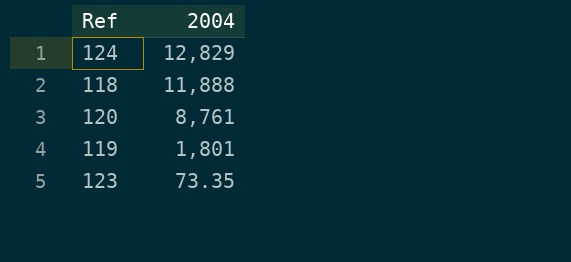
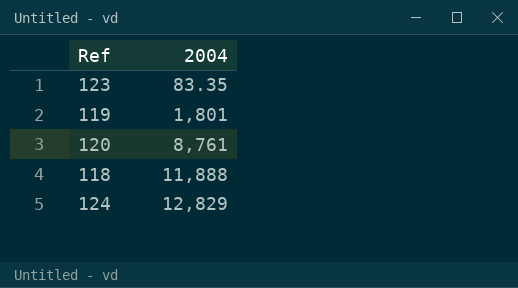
row order: 2004 descending -> 2004 ascending
123 | 2004: 73.35 -> 83.35

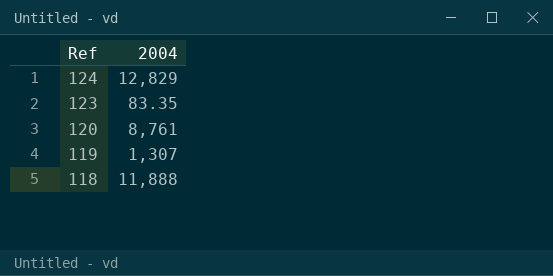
row order: 2004 ascending -> Ref descending
119 | 2004: 1,801 -> 1,307

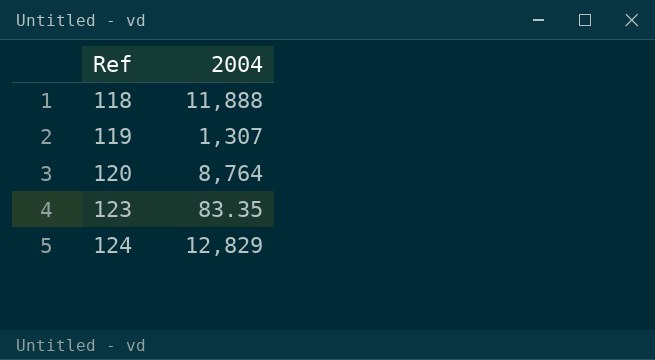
row order: Ref descending -> Ref ascending
120 | 2004: 8,761 -> 8,764

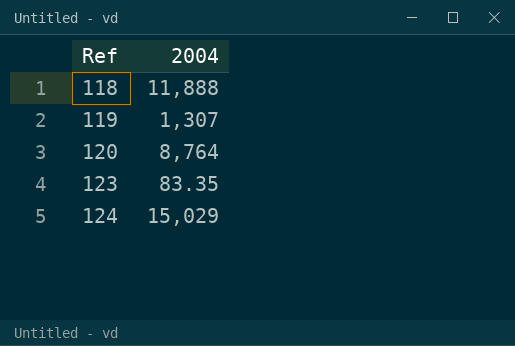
124 | 2004: 12,829 -> 15,029

